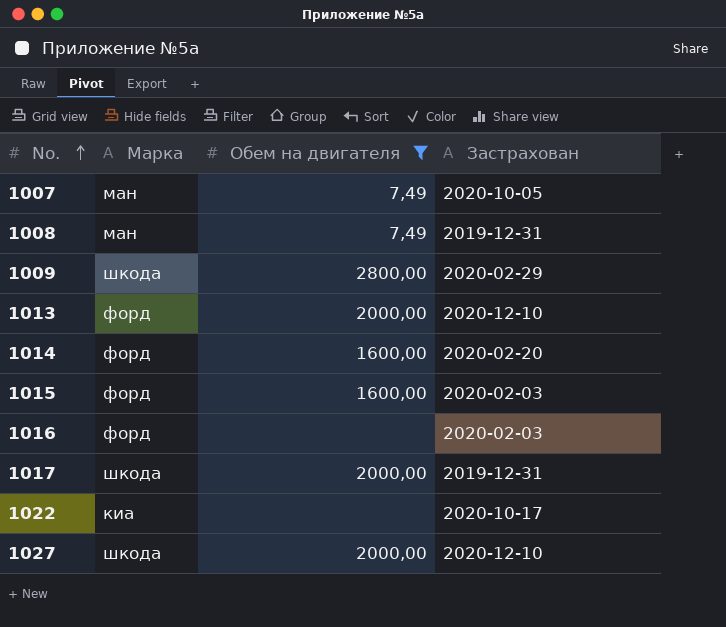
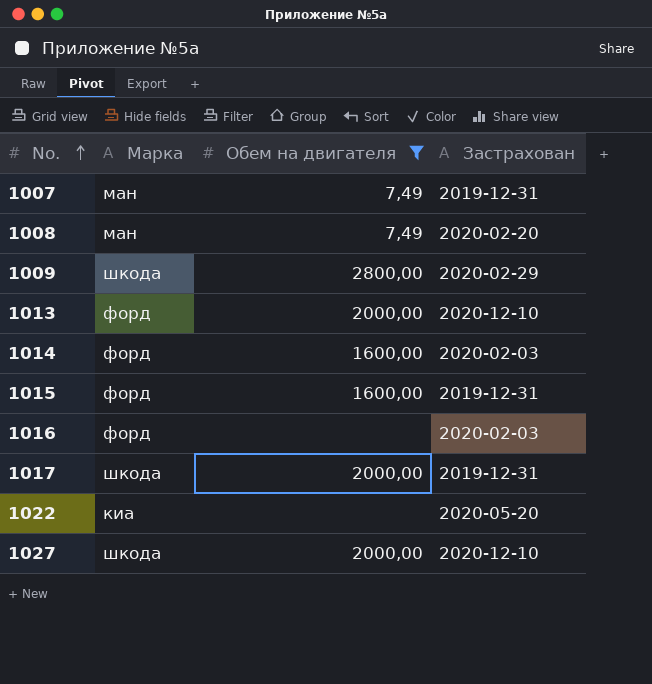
1007 | Застрахован: 2020-10-05 -> 2019-12-31
1008 | Застрахован: 2019-12-31 -> 2020-02-20
1014 | Застрахован: 2020-02-20 -> 2020-02-03
1015 | Застрахован: 2020-02-03 -> 2019-12-31
1022 | Застрахован: 2020-10-17 -> 2020-05-20

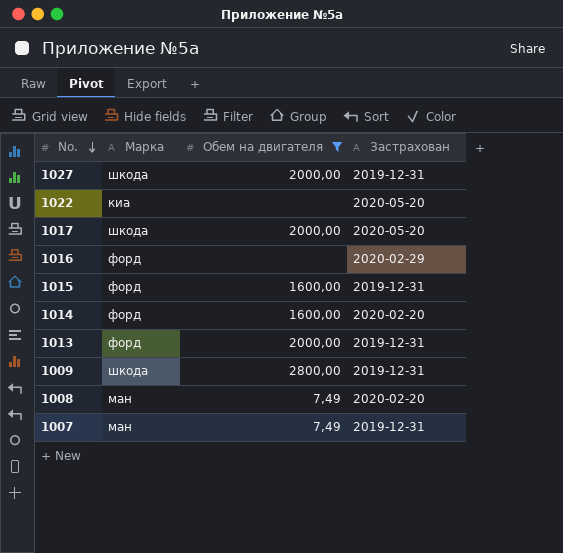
row order: No. ascending -> No. descending
1027 | Застрахован: 2020-12-10 -> 2019-12-31
1017 | Застрахован: 2019-12-31 -> 2020-05-20
1016 | Застрахован: 2020-02-03 -> 2020-02-29
1014 | Застрахован: 2020-02-03 -> 2020-02-20
1013 | Застрахован: 2020-12-10 -> 2019-12-31
1009 | Застрахован: 2020-02-29 -> 2019-12-31

